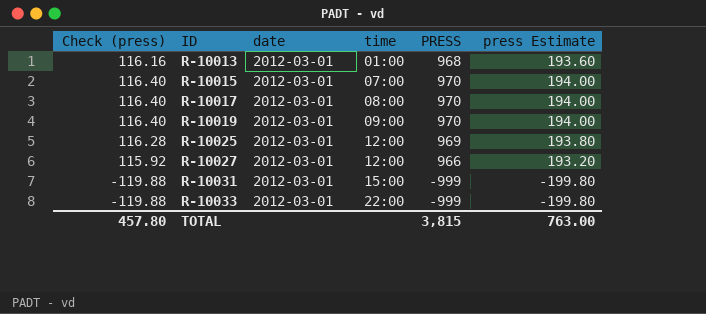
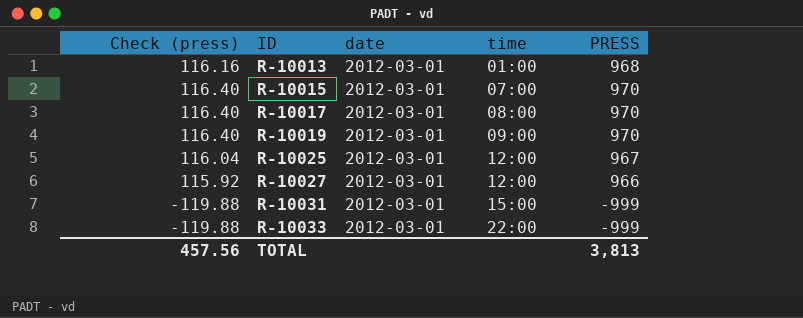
column press Estimate | formula: [PRESS] * 0.2 -> none
R-10025 | Check (press): 116.28 -> 116.04
R-10025 | PRESS: 969 -> 967
TOTAL | Check (press): 457.80 -> 457.56
TOTAL | PRESS: 3,815 -> 3,813

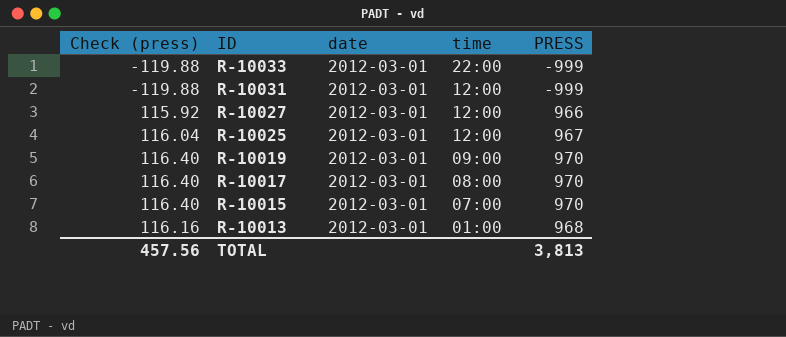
row order: ID ascending -> ID descending
R-10031 | time: 15:00 -> 12:00

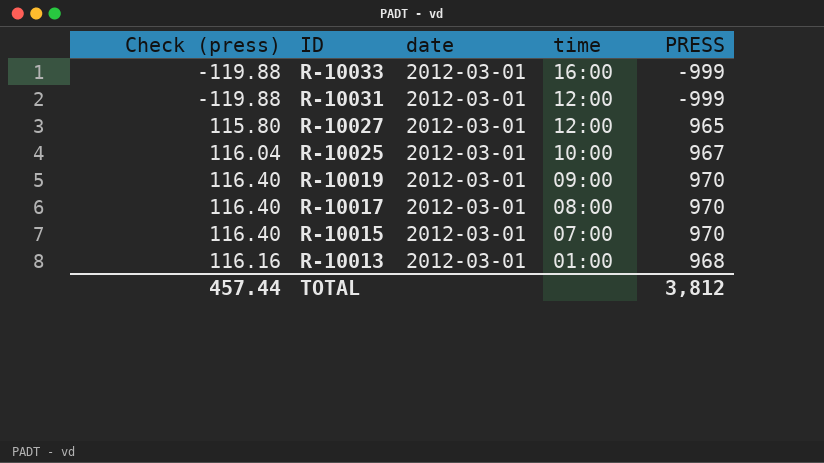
R-10033 | time: 22:00 -> 16:00
R-10027 | Check (press): 115.92 -> 115.80
R-10027 | PRESS: 966 -> 965
R-10025 | time: 12:00 -> 10:00
TOTAL | Check (press): 457.56 -> 457.44
TOTAL | PRESS: 3,813 -> 3,812

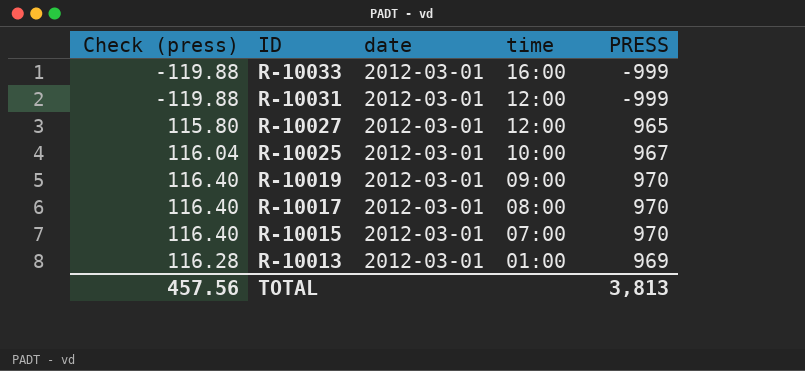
R-10013 | Check (press): 116.16 -> 116.28
R-10013 | PRESS: 968 -> 969
TOTAL | Check (press): 457.44 -> 457.56
TOTAL | PRESS: 3,812 -> 3,813

